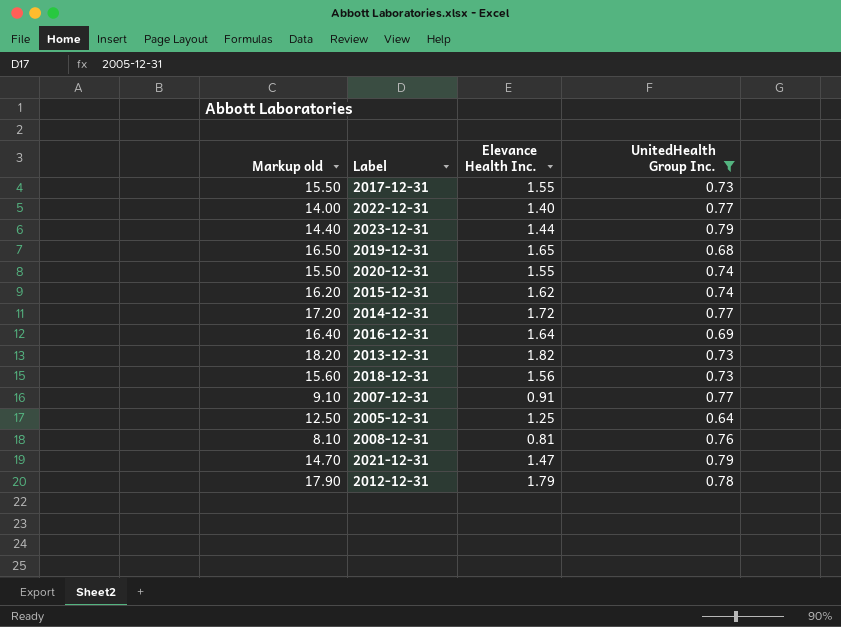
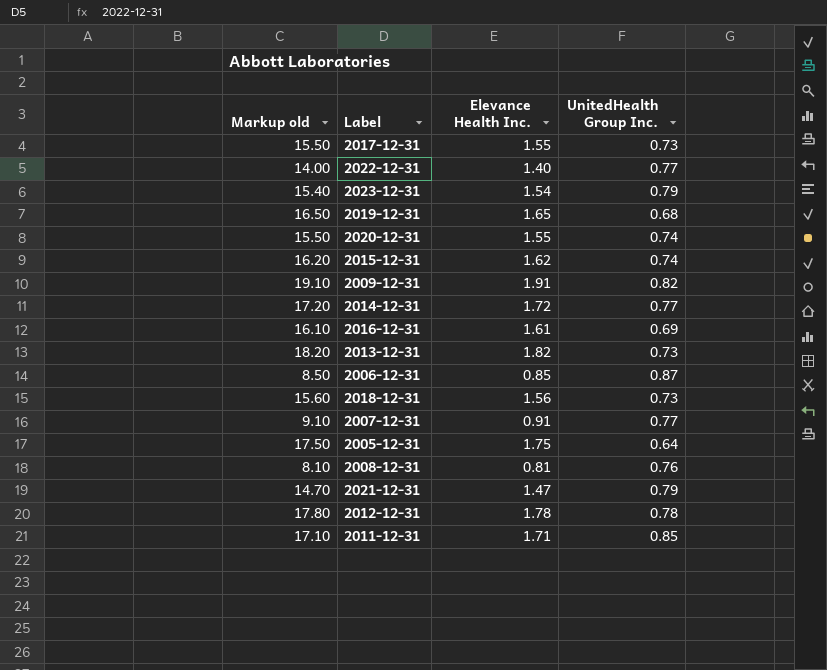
filter: UnitedHealth Group Inc. <= 0.79 -> none
2023-12-31 | Markup old: 14.40 -> 15.40
2023-12-31 | Elevance Health Inc.: 1.44 -> 1.54
2016-12-31 | Markup old: 16.40 -> 16.10
2016-12-31 | Elevance Health Inc.: 1.64 -> 1.61
2005-12-31 | Markup old: 12.50 -> 17.50
2005-12-31 | Elevance Health Inc.: 1.25 -> 1.75
2012-12-31 | Markup old: 17.90 -> 17.80
2012-12-31 | Elevance Health Inc.: 1.79 -> 1.78

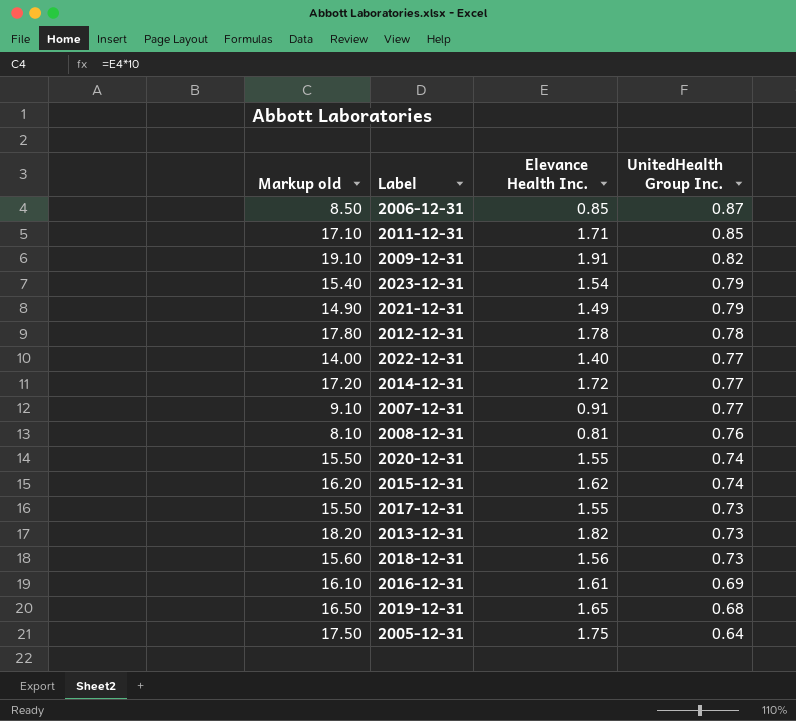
row order: none -> UnitedHealth Group Inc. descending
2021-12-31 | Markup old: 14.70 -> 14.90
2021-12-31 | Elevance Health Inc.: 1.47 -> 1.49

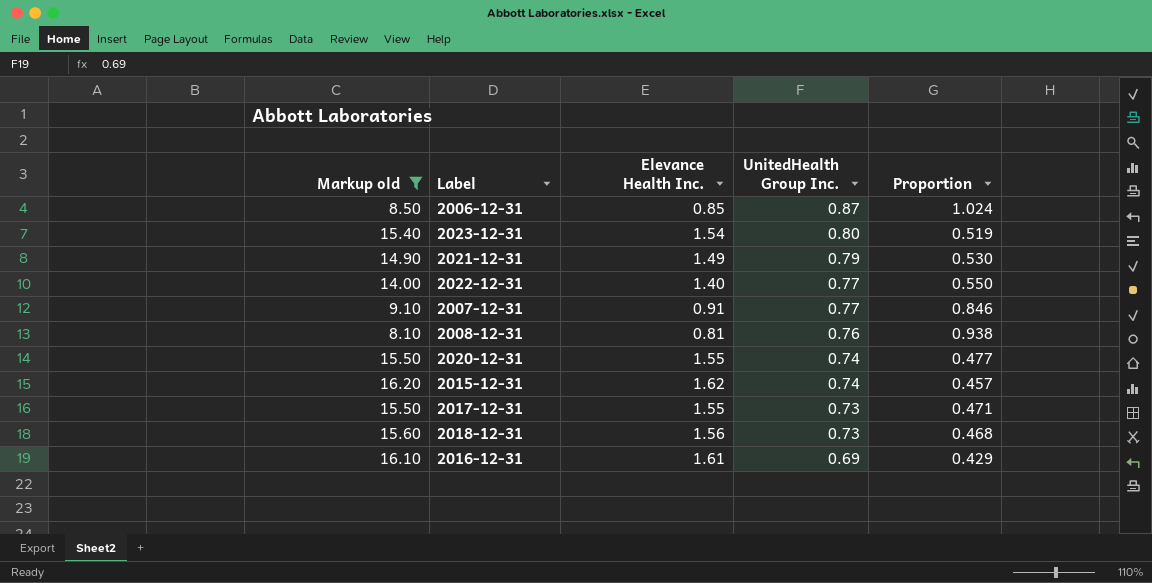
filter: none -> Markup old <= 16.20
column Proportion | formula: none -> [UnitedHealth Group Inc.] / [Elevance Health Inc.]
2023-12-31 | UnitedHealth Group Inc.: 0.79 -> 0.80

